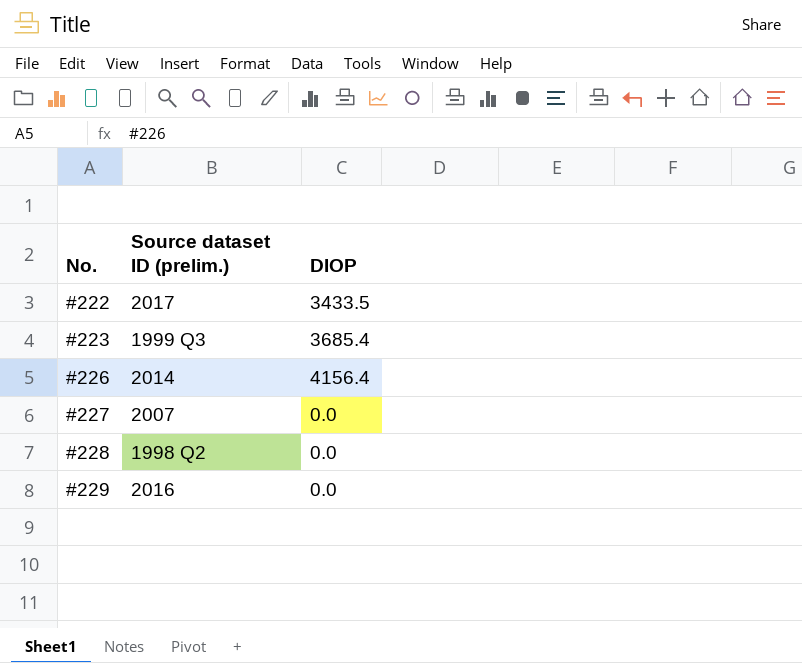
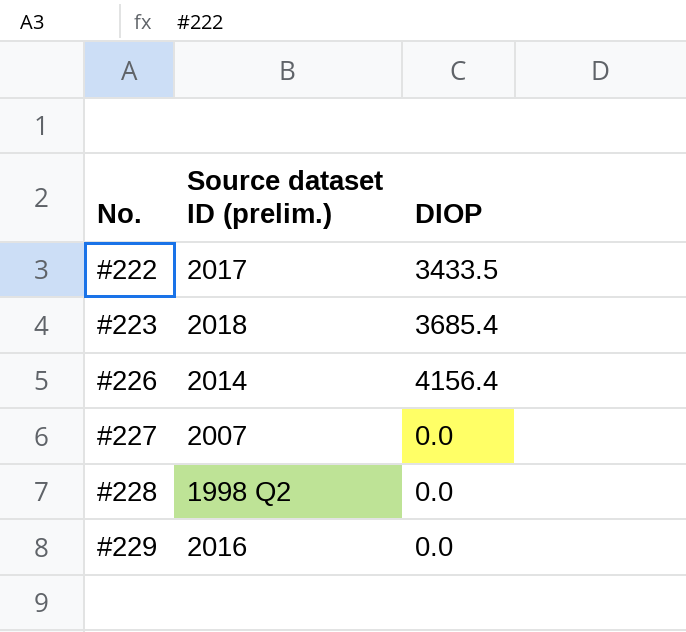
#223 | Source dataset ID (prelim.): 1999 Q3 -> 2018

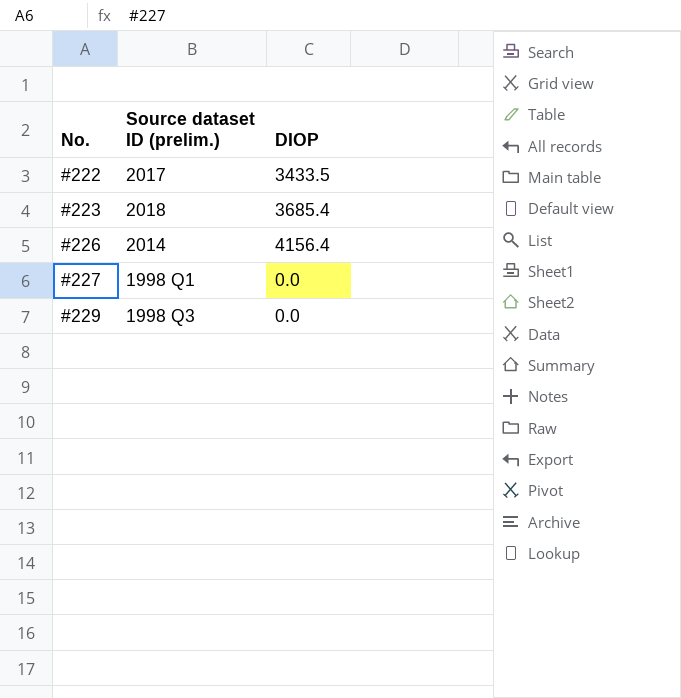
row #228: 1998 Q2 | 0.0 -> none
#227 | Source dataset ID (prelim.): 2007 -> 1998 Q1
#229 | Source dataset ID (prelim.): 2016 -> 1998 Q3

